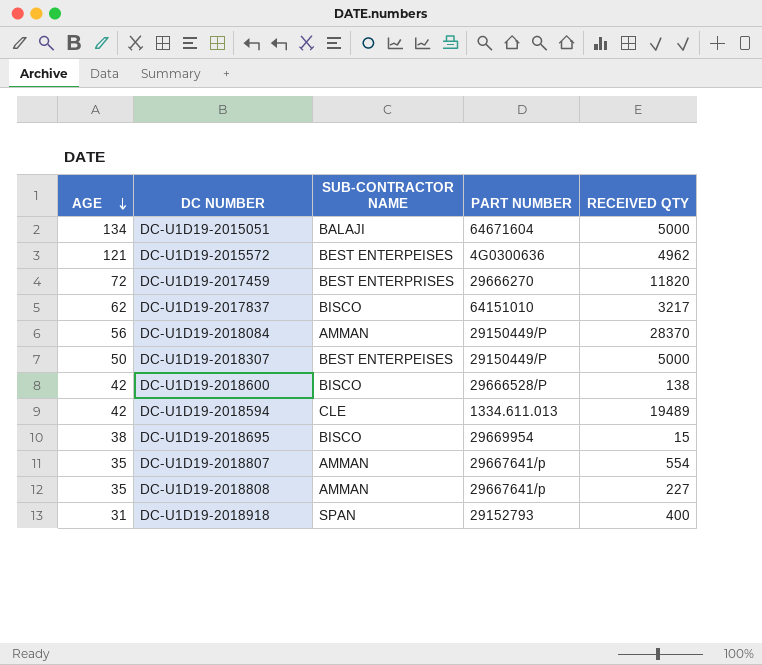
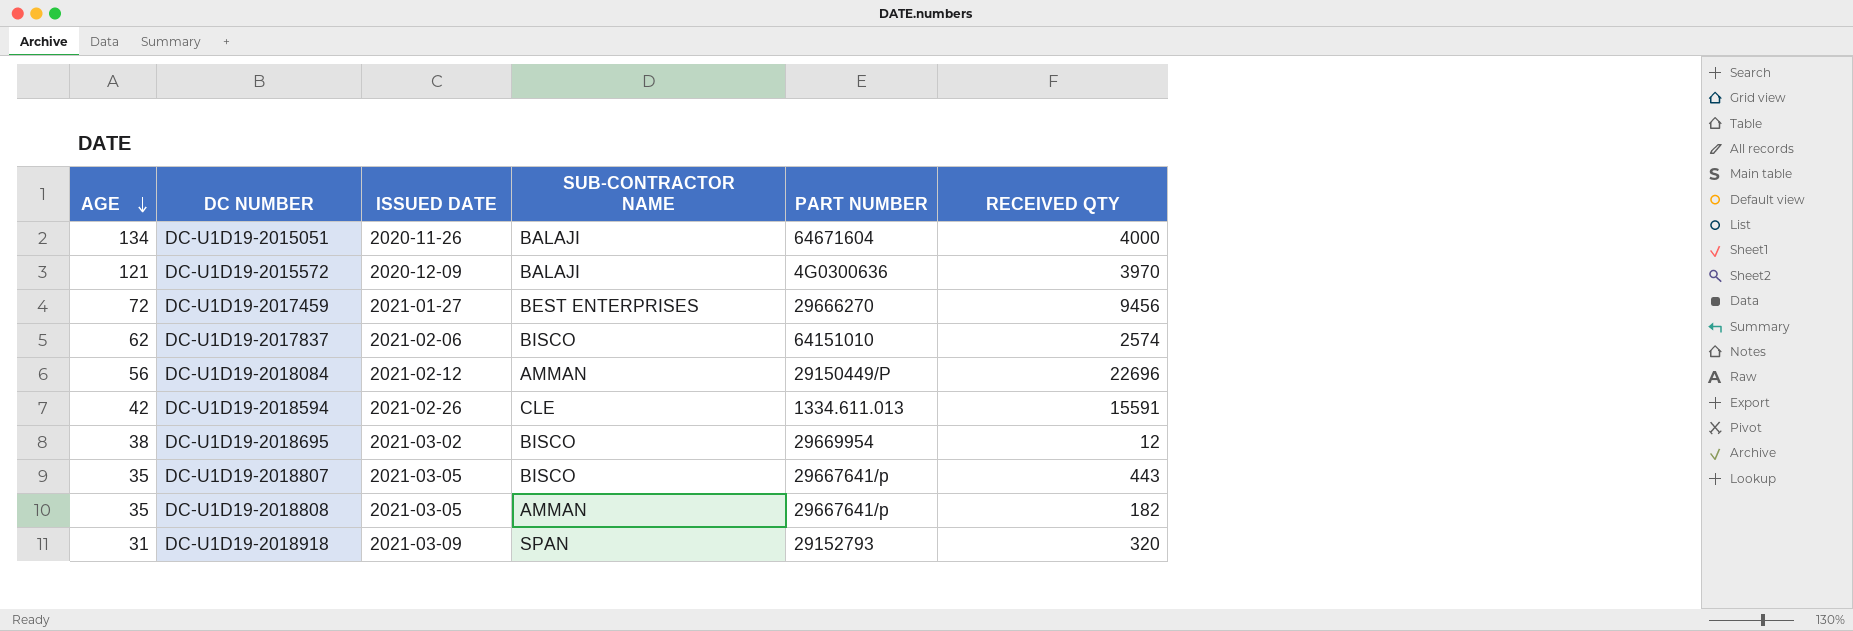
column ISSUED DATE | position: none -> 3
row DC-U1D19-2018307: 50 | BEST ENTERPEISES | 29150449/P | 5000 -> none
row DC-U1D19-2018600: 42 | BISCO | 29666528/P | 138 -> none
DC-U1D19-2015051 | RECEIVED QTY: 5000 -> 4000
DC-U1D19-2015572 | SUB-CONTRACTOR NAME: BEST ENTERPEISES -> BALAJI
DC-U1D19-2015572 | RECEIVED QTY: 4962 -> 3970
DC-U1D19-2017459 | RECEIVED QTY: 11820 -> 9456
DC-U1D19-2017837 | RECEIVED QTY: 3217 -> 2574
DC-U1D19-2018084 | RECEIVED QTY: 28370 -> 22696
DC-U1D19-2018594 | RECEIVED QTY: 19489 -> 15591
DC-U1D19-2018695 | RECEIVED QTY: 15 -> 12
DC-U1D19-2018807 | SUB-CONTRACTOR NAME: AMMAN -> BISCO
DC-U1D19-2018807 | RECEIVED QTY: 554 -> 443
DC-U1D19-2018808 | RECEIVED QTY: 227 -> 182
DC-U1D19-2018918 | RECEIVED QTY: 400 -> 320

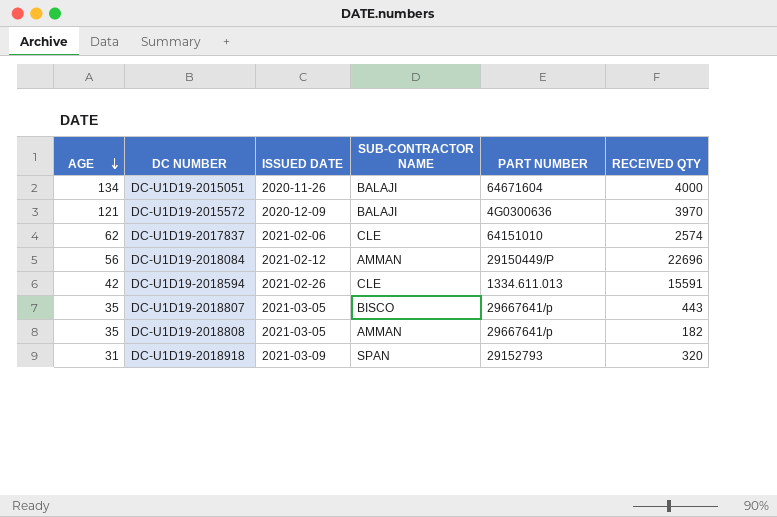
row DC-U1D19-2017459: 72 | 2021-01-27 | BEST ENTERPRISES | 29666270 | 9456 -> none
row DC-U1D19-2018695: 38 | 2021-03-02 | BISCO | 29669954 | 12 -> none
DC-U1D19-2017837 | SUB-CONTRACTOR NAME: BISCO -> CLE

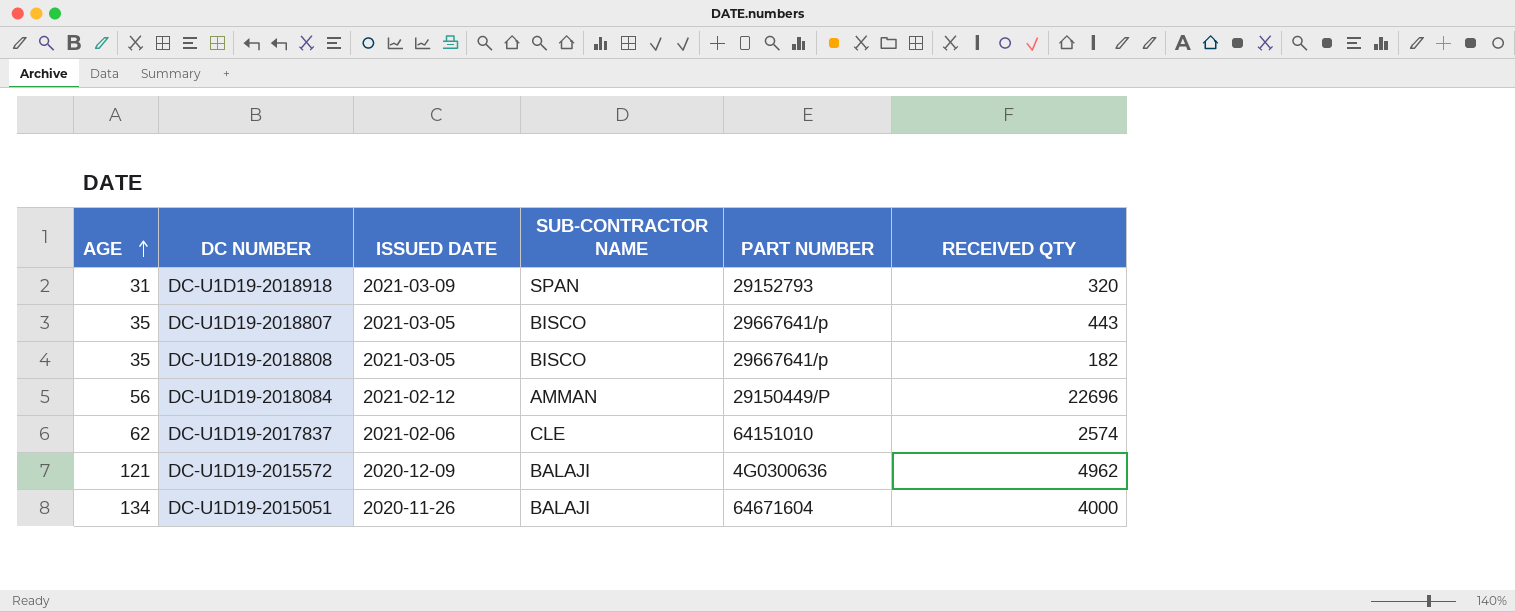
row order: AGE descending -> AGE ascending
row DC-U1D19-2018594: 42 | 2021-02-26 | CLE | 1334.611.013 | 15591 -> none
DC-U1D19-2018808 | SUB-CONTRACTOR NAME: AMMAN -> BISCO
DC-U1D19-2015572 | RECEIVED QTY: 3970 -> 4962

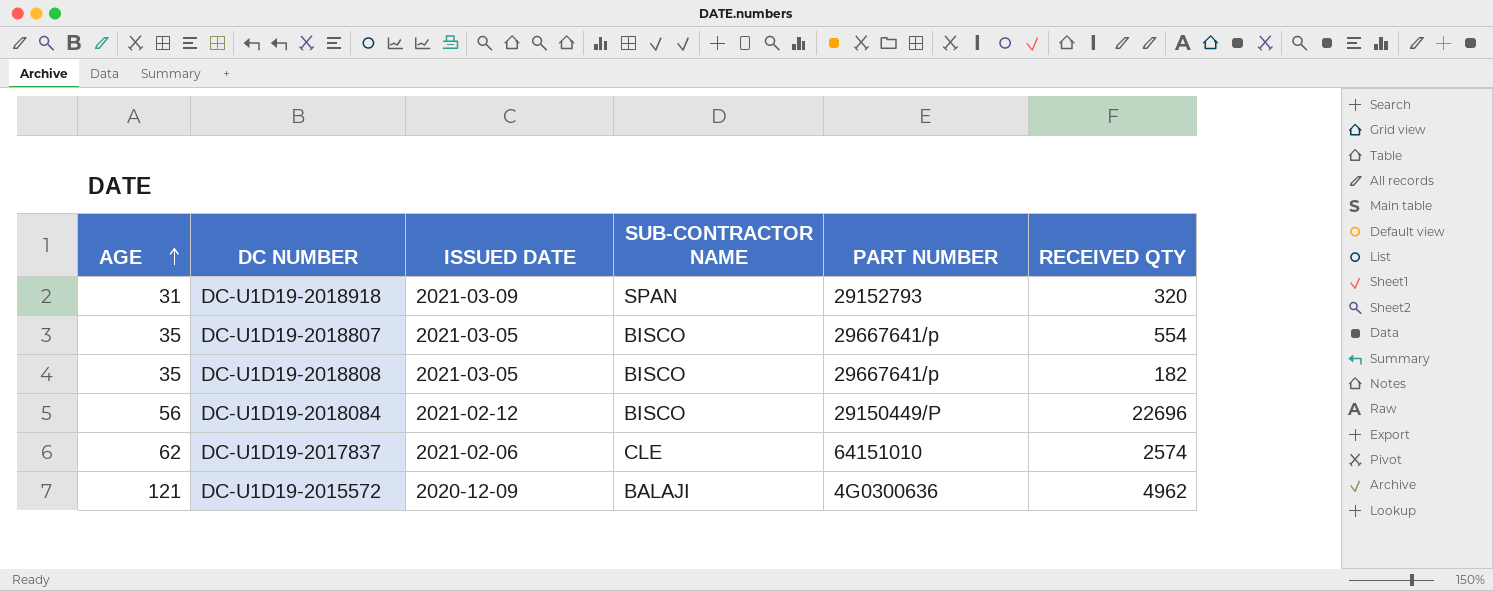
row DC-U1D19-2015051: 134 | 2020-11-26 | BALAJI | 64671604 | 4000 -> none
DC-U1D19-2018807 | RECEIVED QTY: 443 -> 554
DC-U1D19-2018084 | SUB-CONTRACTOR NAME: AMMAN -> BISCO

